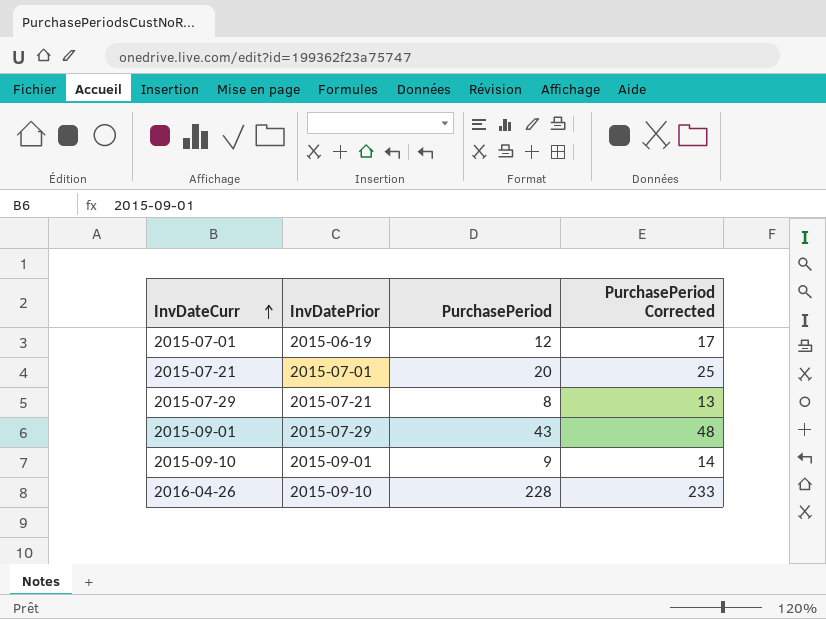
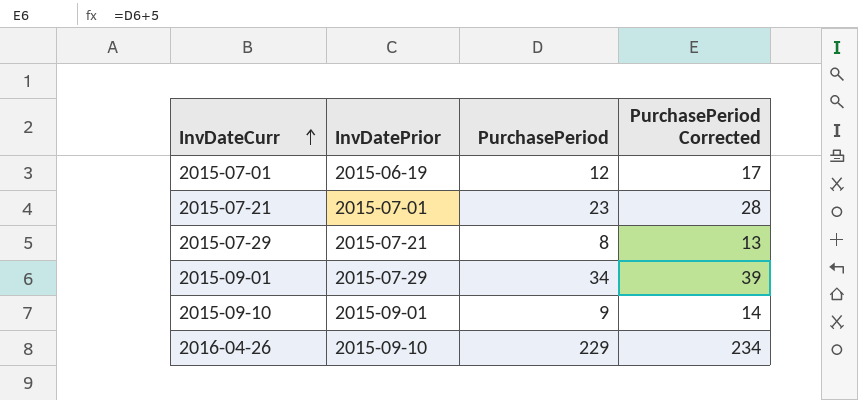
2015-07-21 | PurchasePeriod: 20 -> 23
2015-07-21 | PurchasePeriod Corrected: 25 -> 28
2015-09-01 | PurchasePeriod: 43 -> 34
2015-09-01 | PurchasePeriod Corrected: 48 -> 39
2016-04-26 | PurchasePeriod: 228 -> 229
2016-04-26 | PurchasePeriod Corrected: 233 -> 234

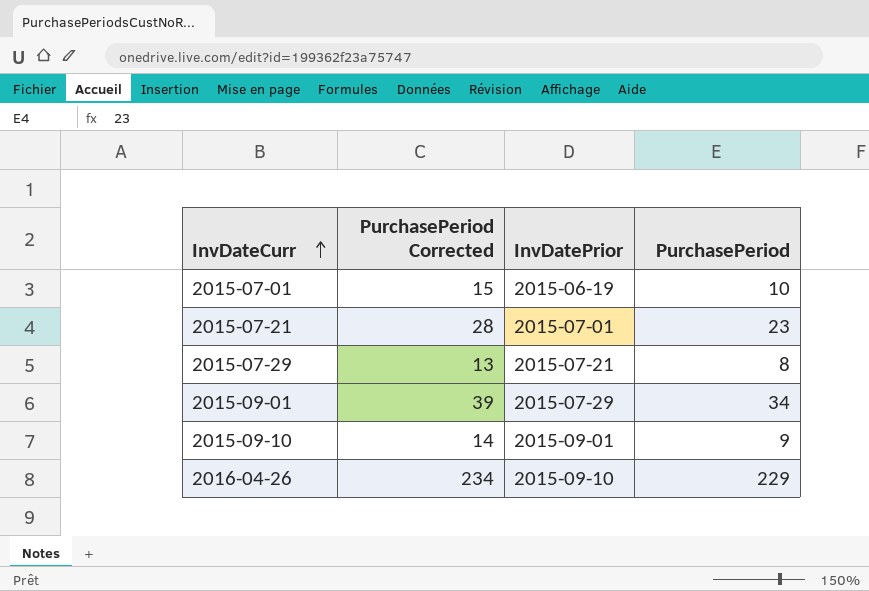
column PurchasePeriod Corrected | position: 4 -> 2
2015-07-01 | PurchasePeriod Corrected: 17 -> 15
2015-07-01 | PurchasePeriod: 12 -> 10

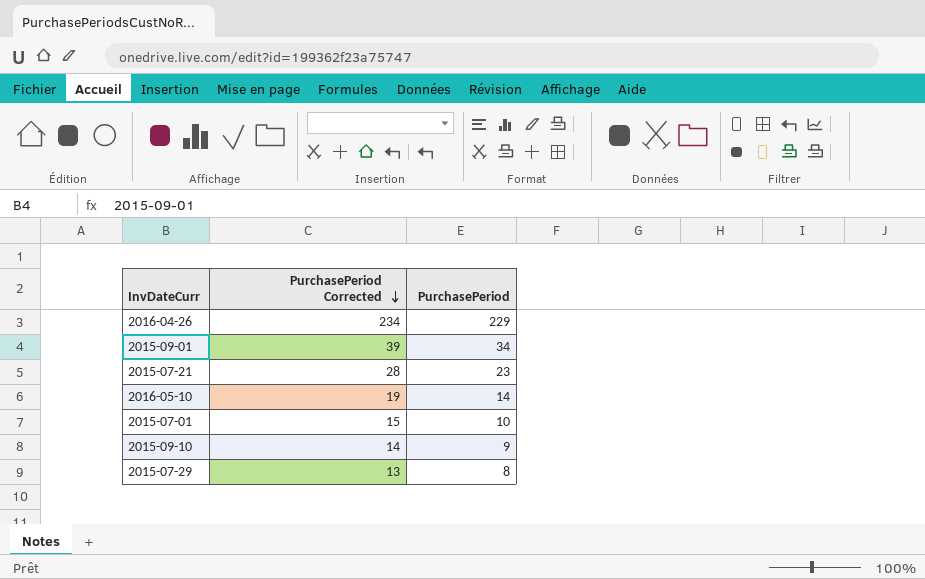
row order: InvDateCurr ascending -> PurchasePeriod Corrected descending
column InvDatePrior | position: 3 -> none
row 2016-05-10: none -> 19 | 14

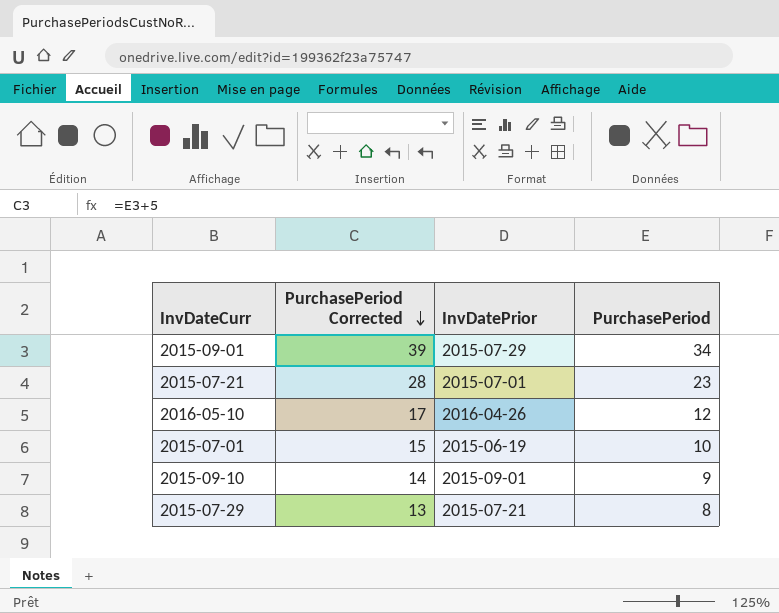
column InvDatePrior | position: none -> 3
row 2016-04-26: 234 | 229 -> none
2016-05-10 | PurchasePeriod Corrected: 19 -> 17
2016-05-10 | PurchasePeriod: 14 -> 12

